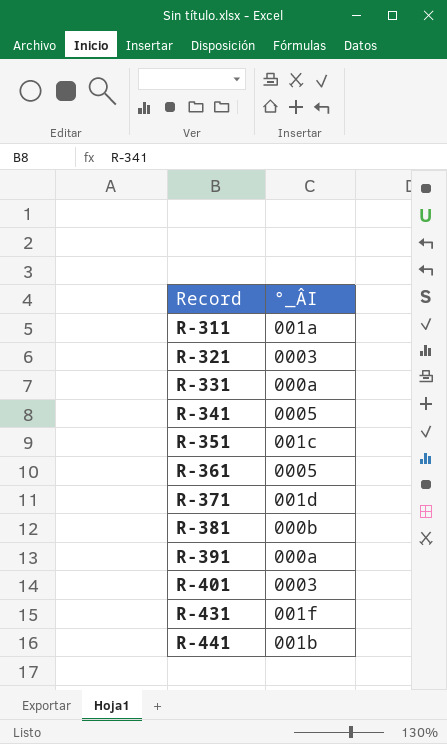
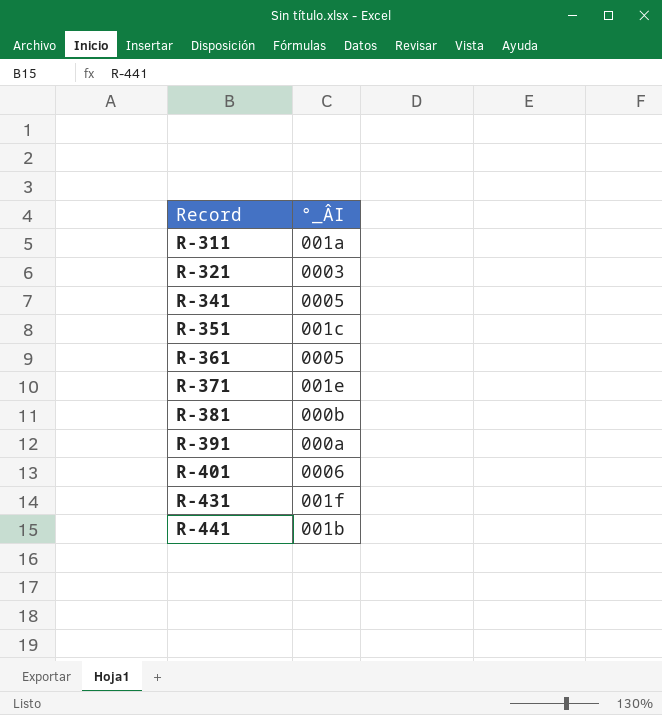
row R-331: 000a -> none
R-371 | °_ÂI: 001d -> 001e
R-401 | °_ÂI: 0003 -> 0006

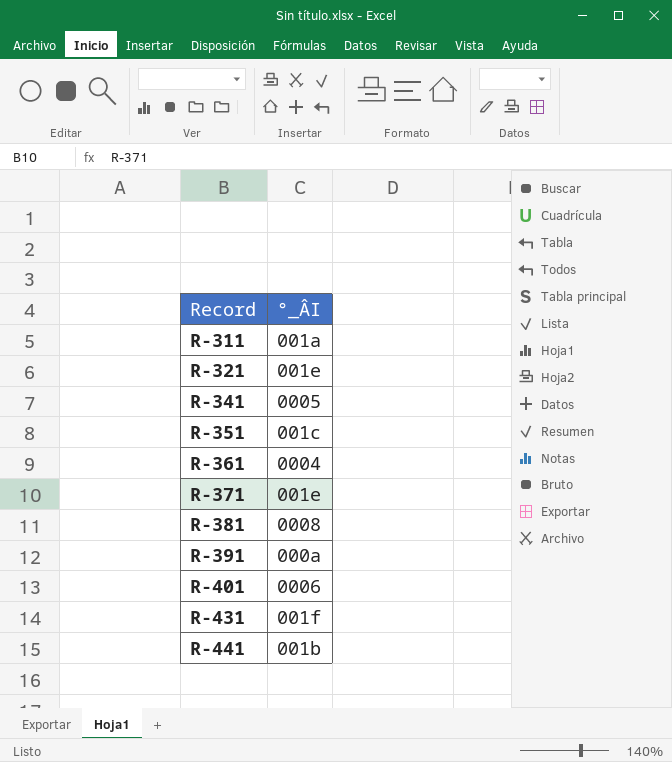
R-321 | °_ÂI: 0003 -> 001e
R-361 | °_ÂI: 0005 -> 0004
R-381 | °_ÂI: 000b -> 0008

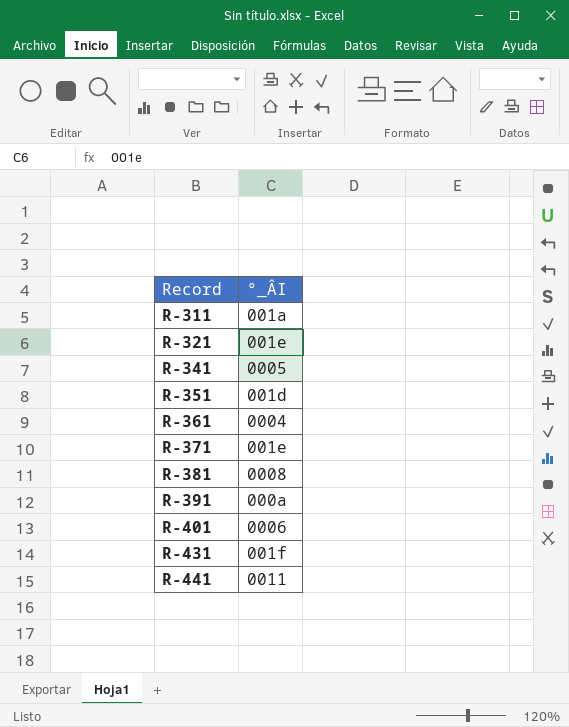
R-351 | °_ÂI: 001c -> 001d
R-441 | °_ÂI: 001b -> 0011

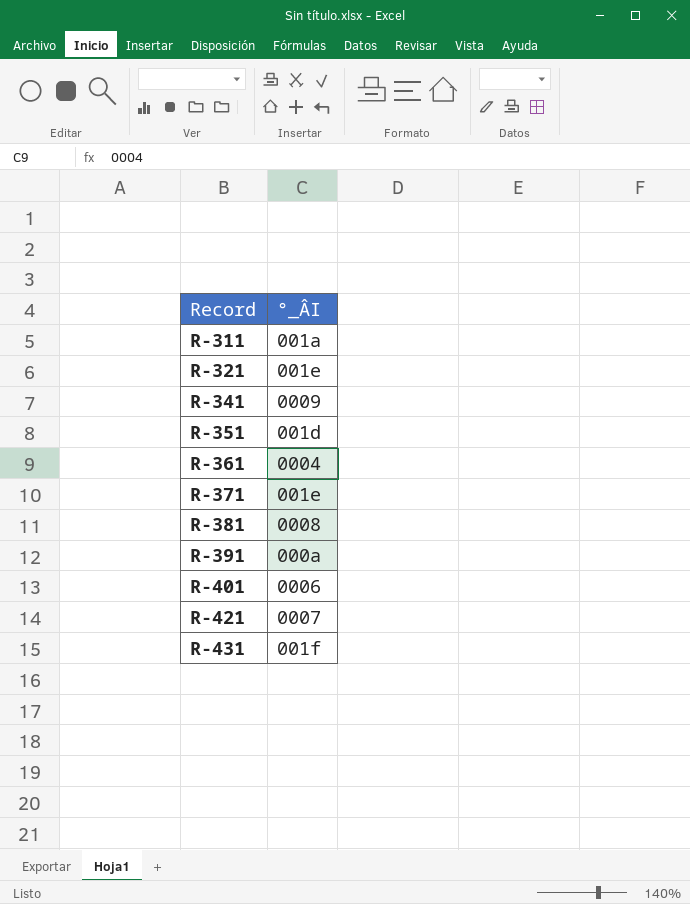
row R-441: 0011 -> none
R-341 | °_ÂI: 0005 -> 0009
row R-421: none -> 0007

